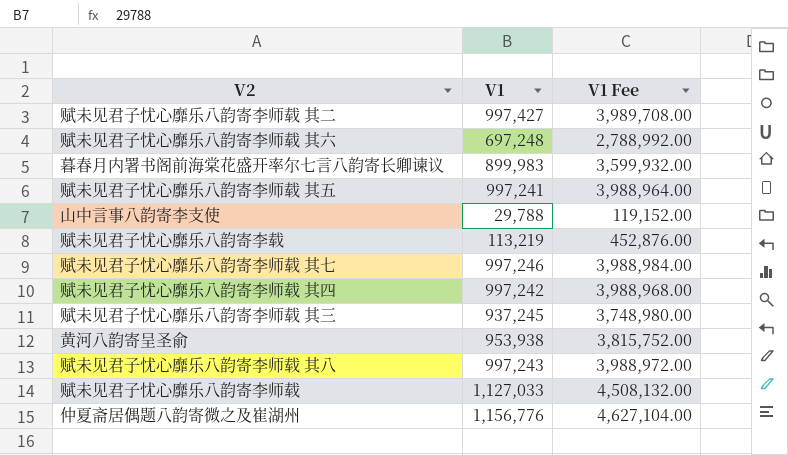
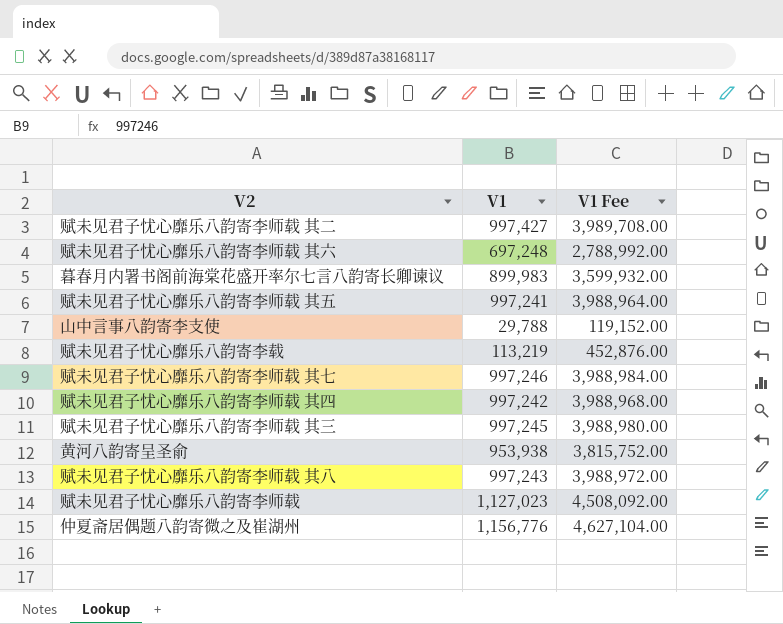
赋未见君子忧心靡乐八韵寄李师载 其三 | V1: 937,245 -> 997,245
赋未见君子忧心靡乐八韵寄李师载 其三 | V1 Fee: 3,748,980.00 -> 3,988,980.00
赋未见君子忧心靡乐八韵寄李师载 | V1: 1,127,033 -> 1,127,023
赋未见君子忧心靡乐八韵寄李师载 | V1 Fee: 4,508,132.00 -> 4,508,092.00

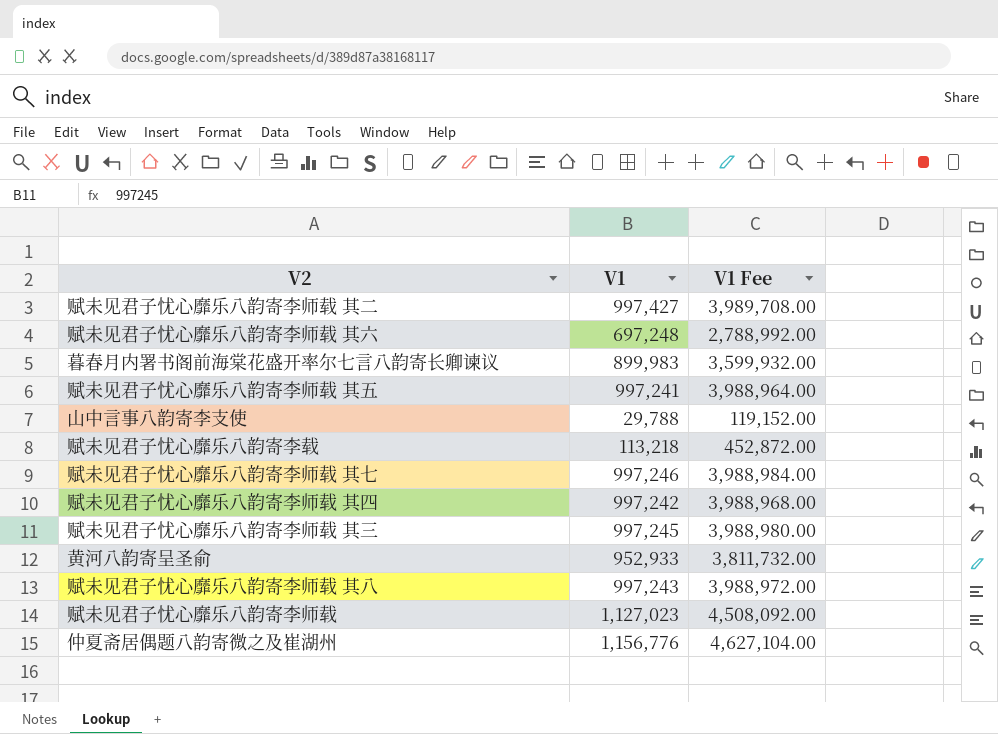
赋未见君子忧心靡乐八韵寄李载 | V1: 113,219 -> 113,218
赋未见君子忧心靡乐八韵寄李载 | V1 Fee: 452,876.00 -> 452,872.00
黄河八韵寄呈圣俞 | V1: 953,938 -> 952,933
黄河八韵寄呈圣俞 | V1 Fee: 3,815,752.00 -> 3,811,732.00

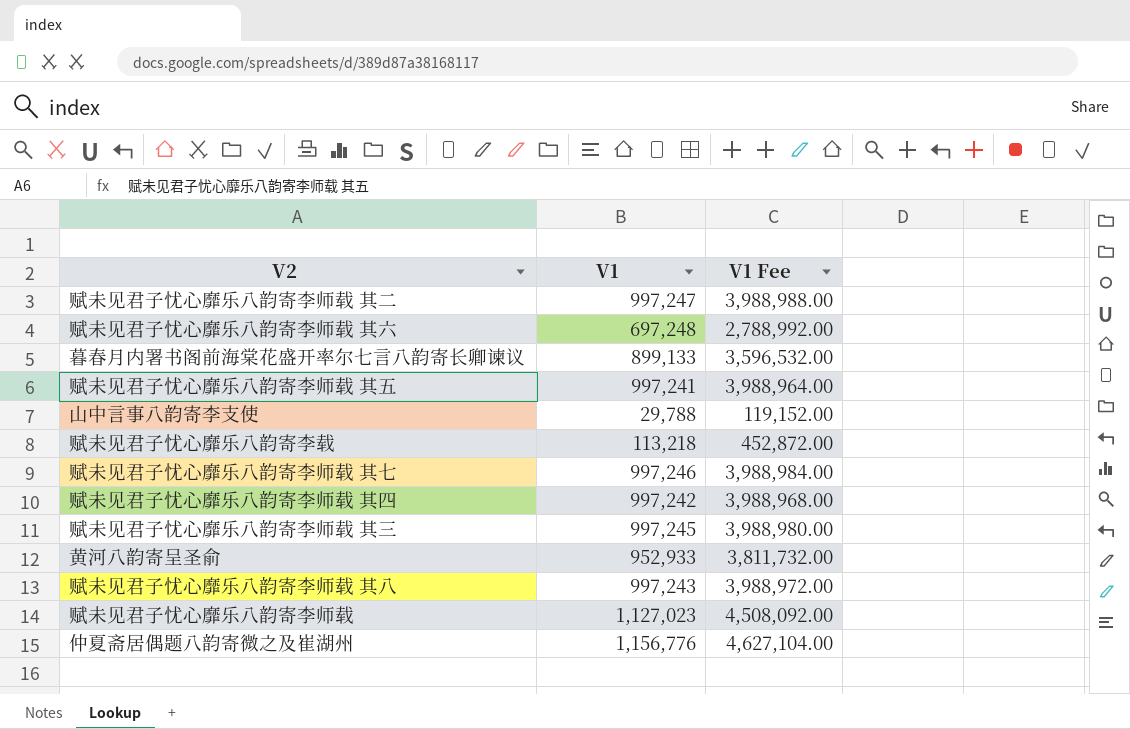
赋未见君子忧心靡乐八韵寄李师载 其二 | V1: 997,427 -> 997,247
赋未见君子忧心靡乐八韵寄李师载 其二 | V1 Fee: 3,989,708.00 -> 3,988,988.00
暮春月内署书阁前海棠花盛开率尔七言八韵寄长卿谏议 | V1: 899,983 -> 899,133
暮春月内署书阁前海棠花盛开率尔七言八韵寄长卿谏议 | V1 Fee: 3,599,932.00 -> 3,596,532.00

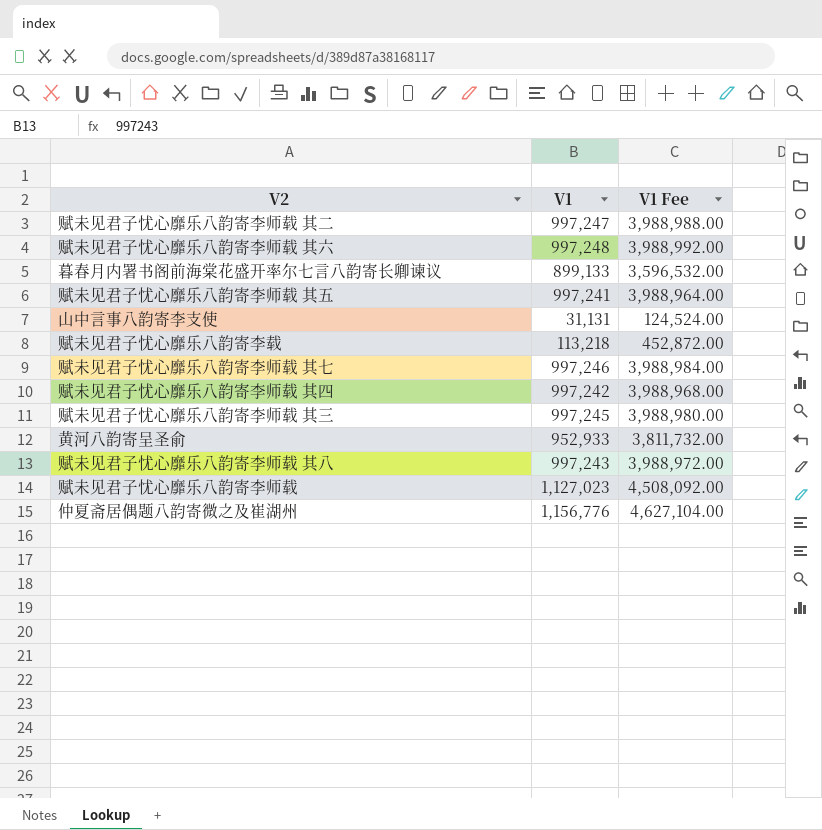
赋未见君子忧心靡乐八韵寄李师载 其六 | V1: 697,248 -> 997,248
赋未见君子忧心靡乐八韵寄李师载 其六 | V1 Fee: 2,788,992.00 -> 3,988,992.00
山中言事八韵寄李支使 | V1: 29,788 -> 31,131
山中言事八韵寄李支使 | V1 Fee: 119,152.00 -> 124,524.00

